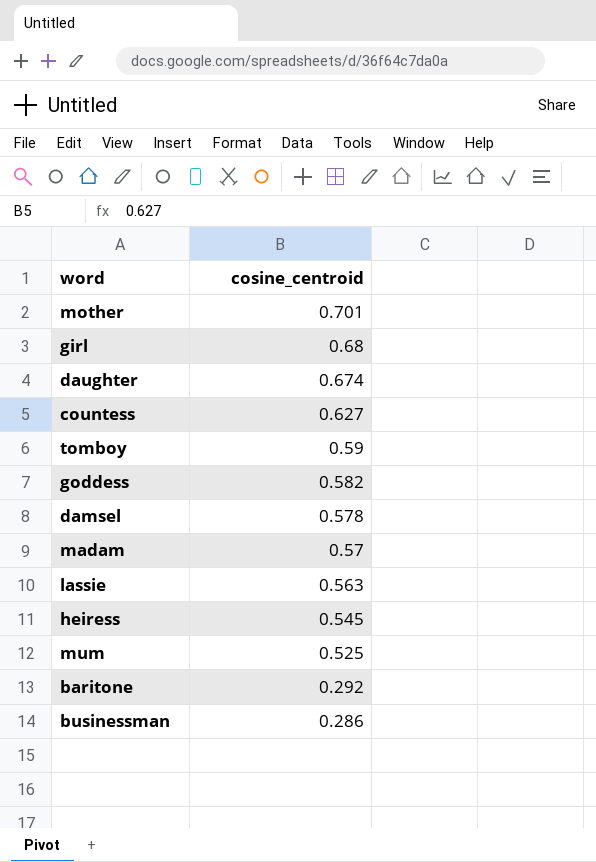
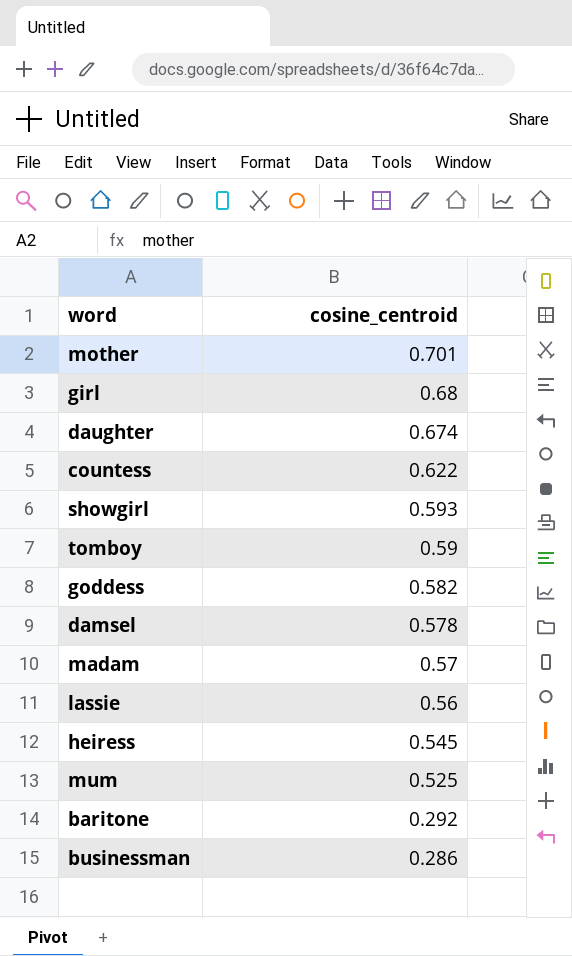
countess | cosine_centroid: 0.627 -> 0.622
row showgirl: none -> 0.593
lassie | cosine_centroid: 0.563 -> 0.56

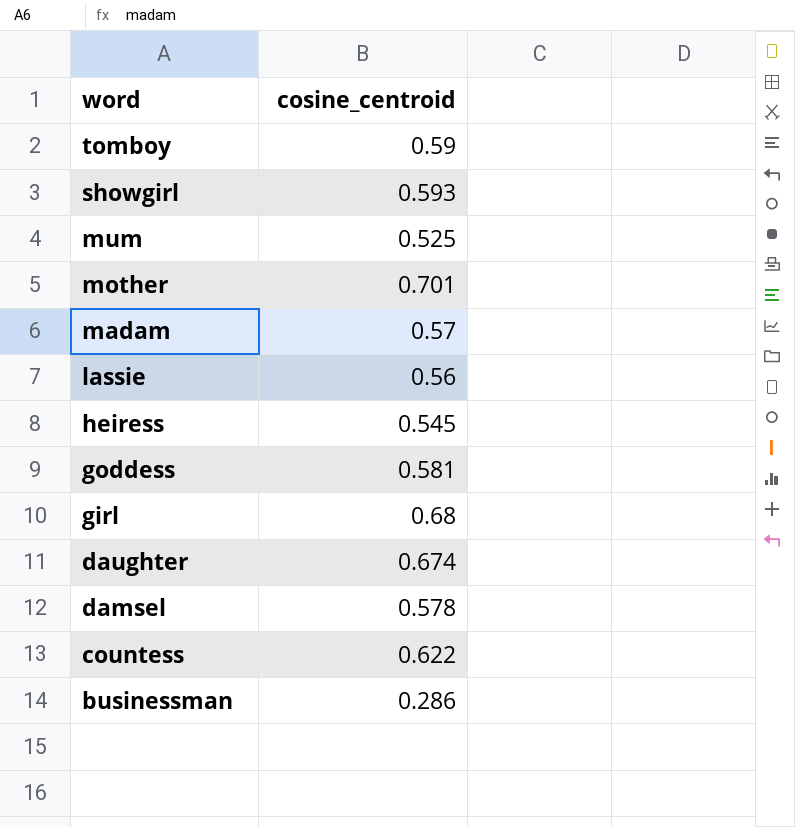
row order: cosine_centroid descending -> word descending
row baritone: 0.292 -> none
goddess | cosine_centroid: 0.582 -> 0.581

